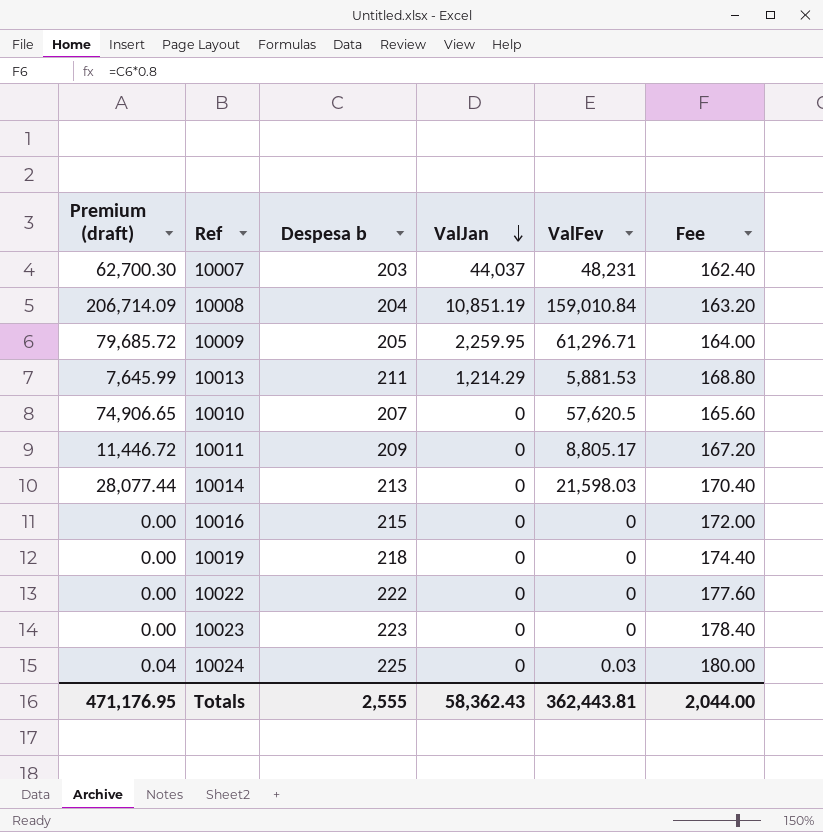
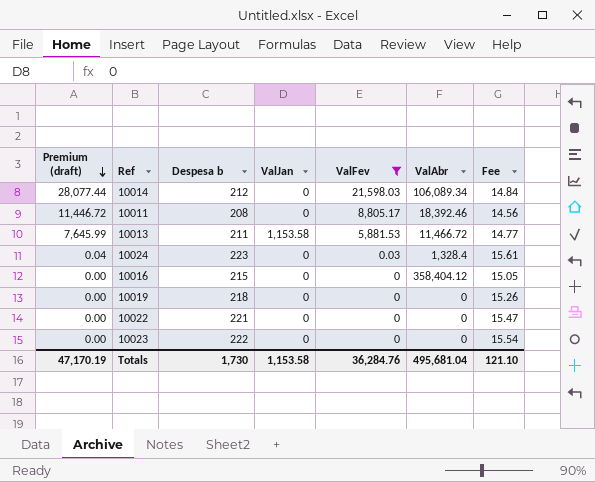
filter: none -> ValFev <= 21,598.03
row order: ValJan descending -> Premium (draft) descending
column ValAbr | position: none -> 6
column Fee | formula: [Despesa b] * 0.8 -> [Despesa b] * 0.07
10014 | Despesa b: 213 -> 212
10011 | Despesa b: 209 -> 208
10013 | ValJan: 1,214.29 -> 1,153.58
10024 | Despesa b: 225 -> 223
10022 | Despesa b: 222 -> 221
10023 | Despesa b: 223 -> 222
Totals | Premium (draft): 471,176.95 -> 47,170.19
Totals | Despesa b: 2,555 -> 1,730
Totals | ValJan: 58,362.43 -> 1,153.58
Totals | ValFev: 362,443.81 -> 36,284.76
Totals | Fee: 2,044.00 -> 121.10

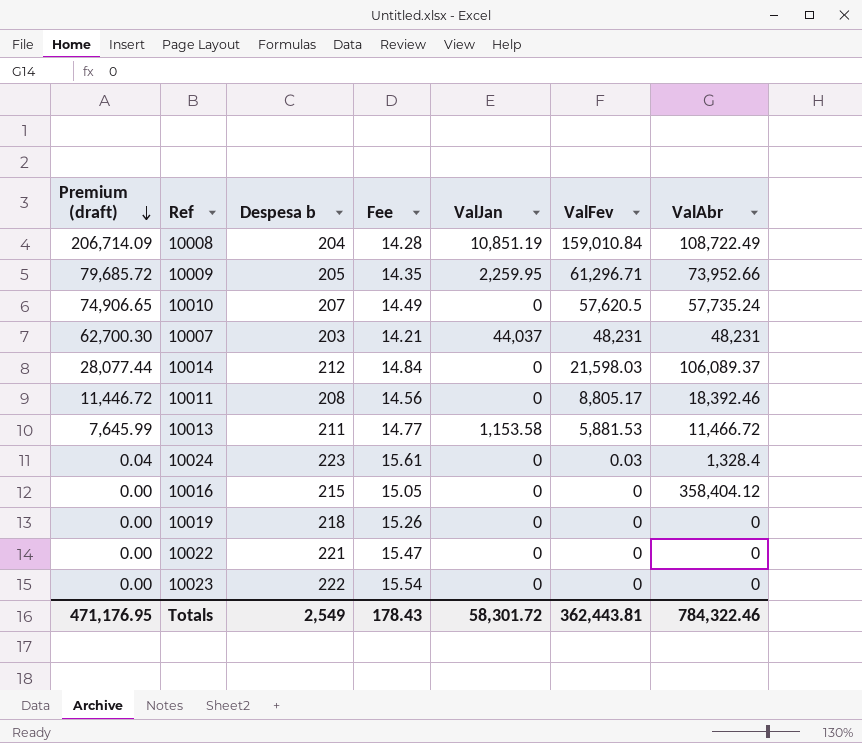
filter: ValFev <= 21,598.03 -> none
column Fee | position: 7 -> 4
10014 | ValAbr: 106,089.34 -> 106,089.37
Totals | Premium (draft): 47,170.19 -> 471,176.95
Totals | Despesa b: 1,730 -> 2,549
Totals | Fee: 121.10 -> 178.43
Totals | ValJan: 1,153.58 -> 58,301.72
Totals | ValFev: 36,284.76 -> 362,443.81
Totals | ValAbr: 495,681.04 -> 784,322.46

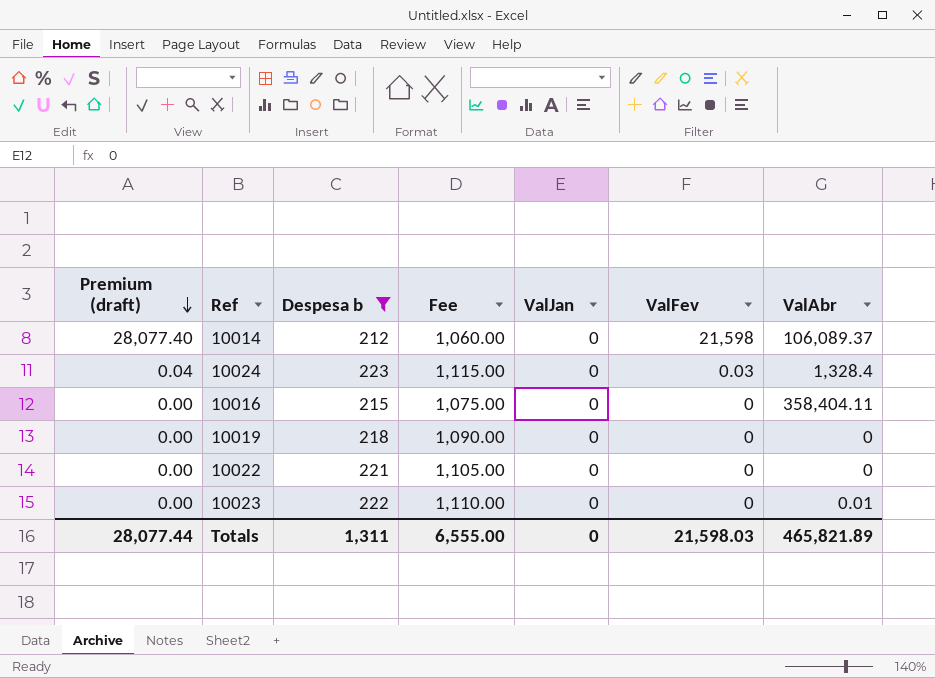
filter: none -> Despesa b >= 212
column Fee | formula: [Despesa b] * 0.07 -> [Despesa b] * 5
10014 | Premium (draft): 28,077.44 -> 28,077.40
10014 | ValFev: 21,598.03 -> 21,598
10016 | ValAbr: 358,404.12 -> 358,404.11
10023 | ValAbr: 0 -> 0.01
Totals | Premium (draft): 471,176.95 -> 28,077.44
Totals | Despesa b: 2,549 -> 1,311
Totals | Fee: 178.43 -> 6,555.00
Totals | ValJan: 58,301.72 -> 0
Totals | ValFev: 362,443.81 -> 21,598.03
Totals | ValAbr: 784,322.46 -> 465,821.89

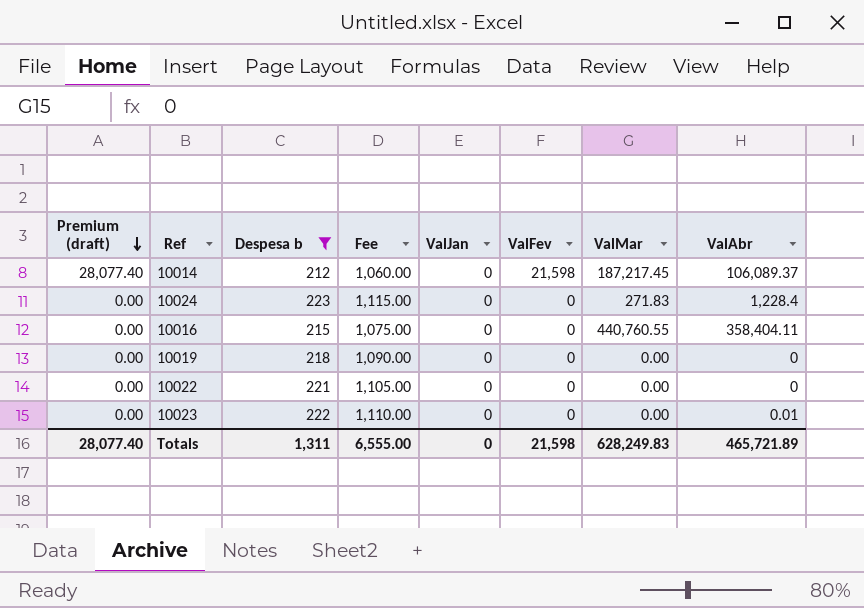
column ValMar | position: none -> 7
10024 | Premium (draft): 0.04 -> 0.00
10024 | ValFev: 0.03 -> 0
10024 | ValAbr: 1,328.4 -> 1,228.4
Totals | Premium (draft): 28,077.44 -> 28,077.40
Totals | ValFev: 21,598.03 -> 21,598
Totals | ValAbr: 465,821.89 -> 465,721.89

